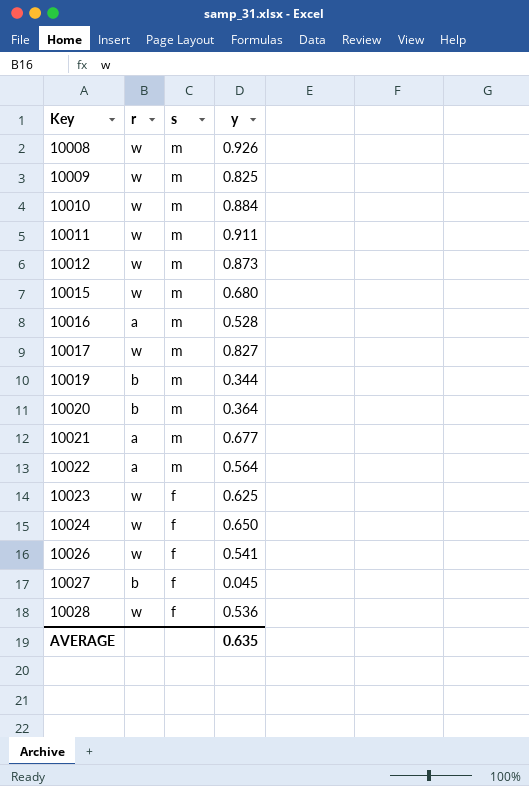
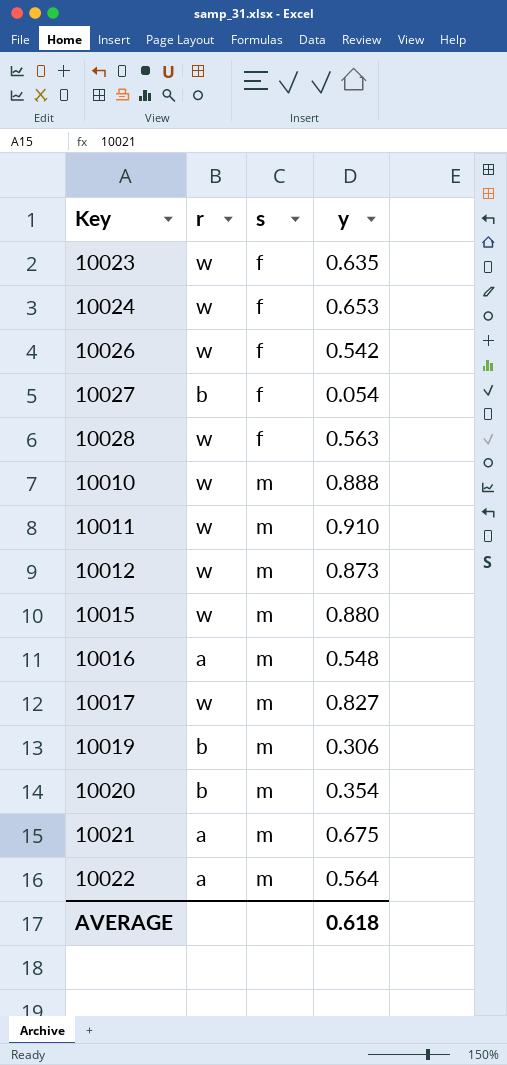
row order: Key ascending -> s ascending
row 10008: w | m | 0.926 -> none
row 10009: w | m | 0.825 -> none
10023 | y: 0.625 -> 0.635
10024 | y: 0.650 -> 0.653
10026 | y: 0.541 -> 0.542
10027 | y: 0.045 -> 0.054
10028 | y: 0.536 -> 0.563
10010 | y: 0.884 -> 0.888
10011 | y: 0.911 -> 0.910
10015 | y: 0.680 -> 0.880
10016 | y: 0.528 -> 0.548
10019 | y: 0.344 -> 0.306
10020 | y: 0.364 -> 0.354
10021 | y: 0.677 -> 0.675
AVERAGE | y: 0.635 -> 0.618

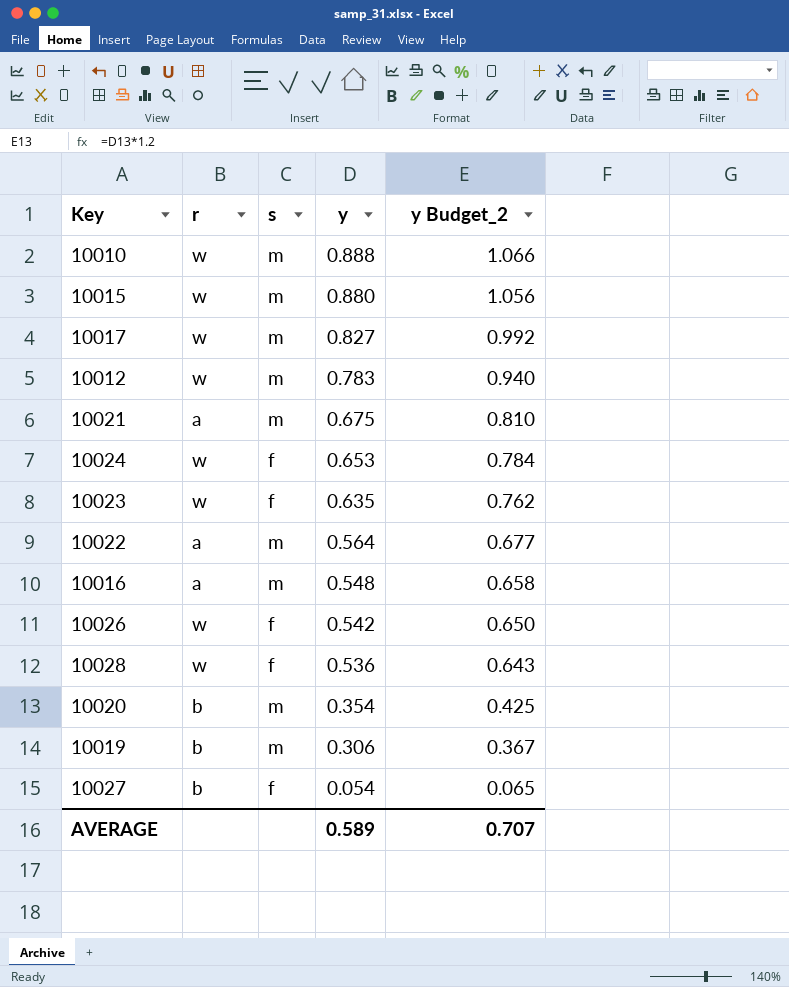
row order: s ascending -> y descending
column y Budget_2 | formula: none -> [y] * 1.2
row 10011: w | m | 0.910 -> none
10012 | y: 0.873 -> 0.783
10028 | y: 0.563 -> 0.536
AVERAGE | y: 0.618 -> 0.589

